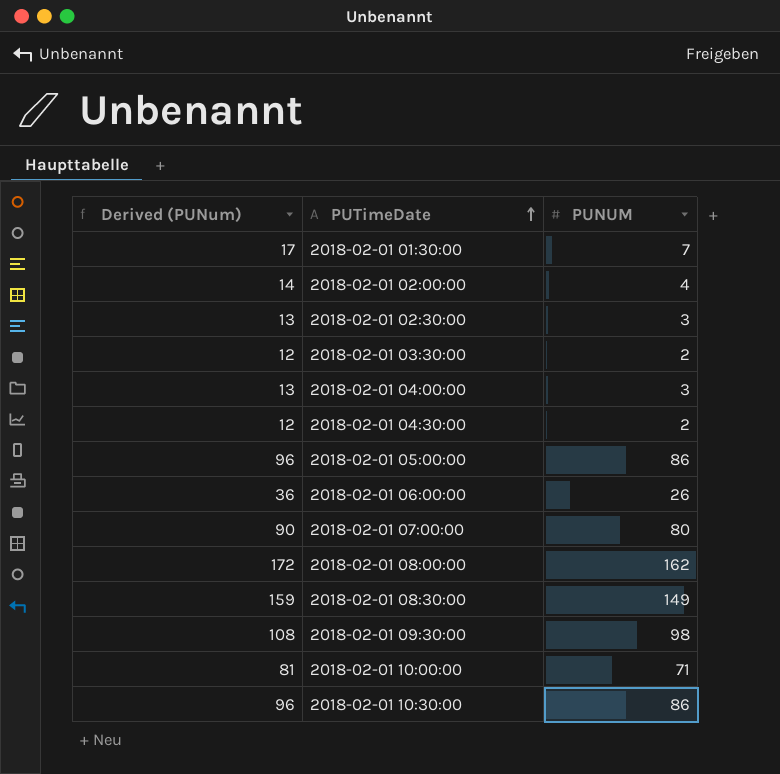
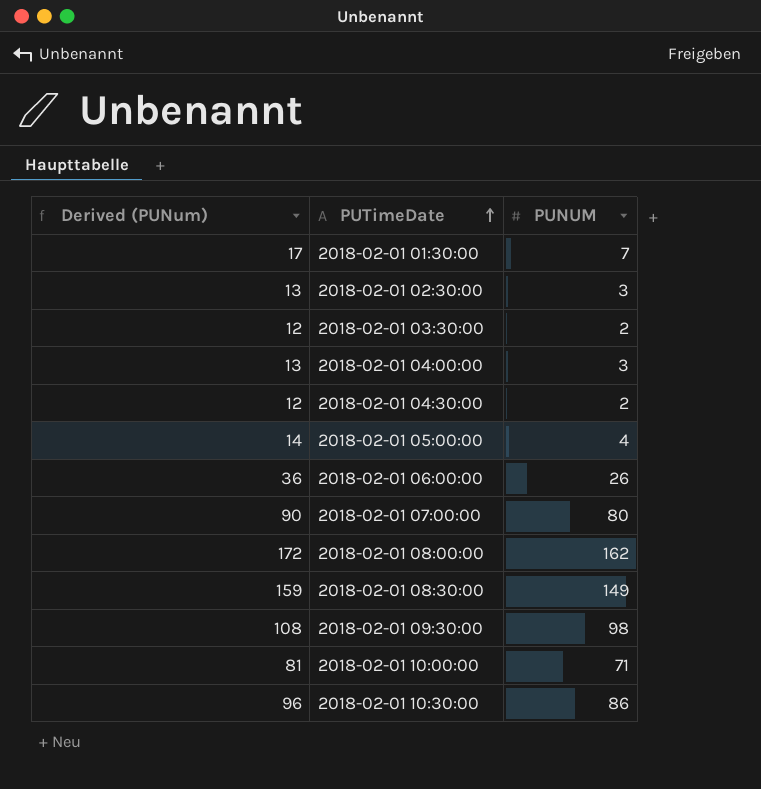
row 2018-02-01 02:00:00: 14 | 4 -> none
2018-02-01 05:00:00 | Derived (PUNum): 96 -> 14
2018-02-01 05:00:00 | PUNUM: 86 -> 4

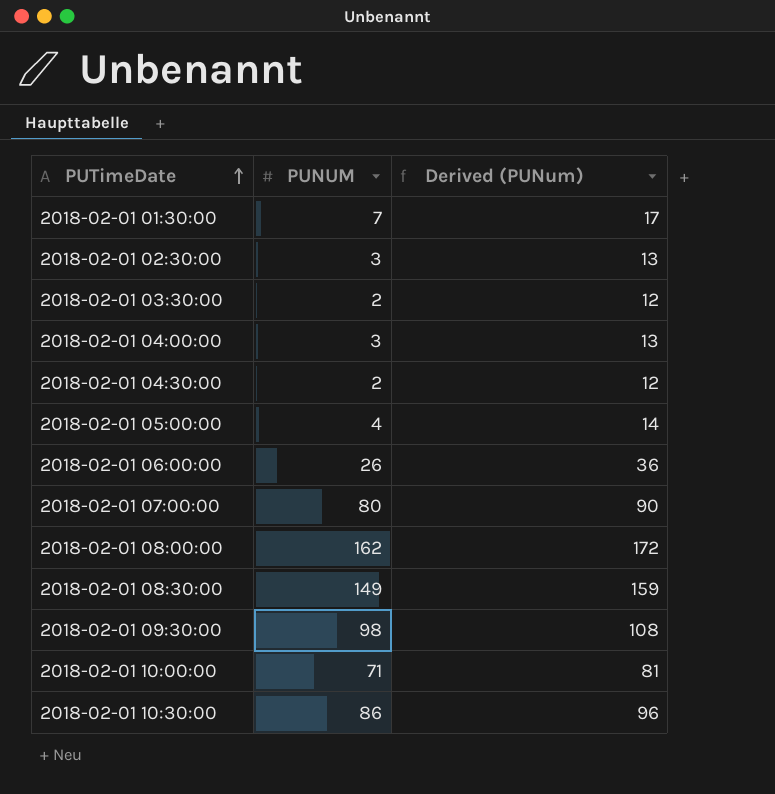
column Derived (PUNum) | position: 1 -> 3

